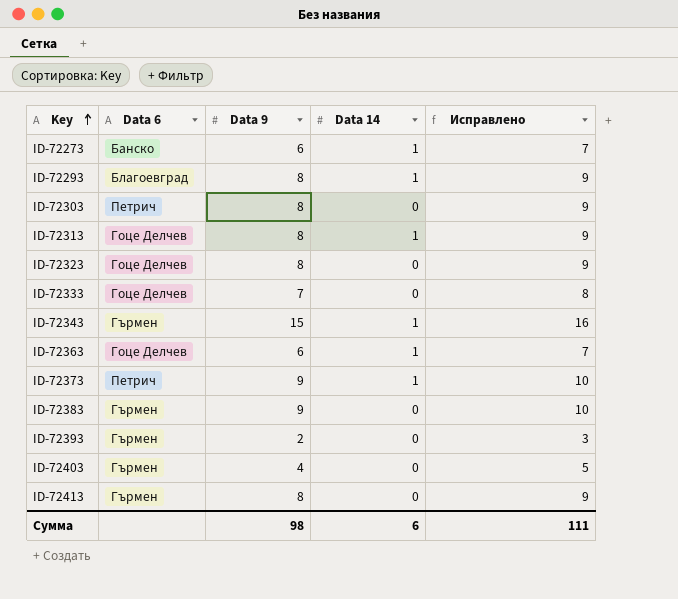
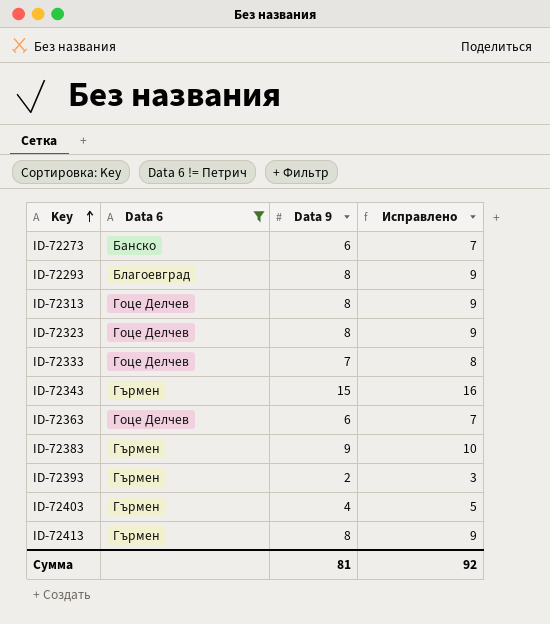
filter: none -> Data 6 != Петрич
column Data 14 | position: 4 -> none
Сумма | Data 9: 98 -> 81
Сумма | Исправлено: 111 -> 92

